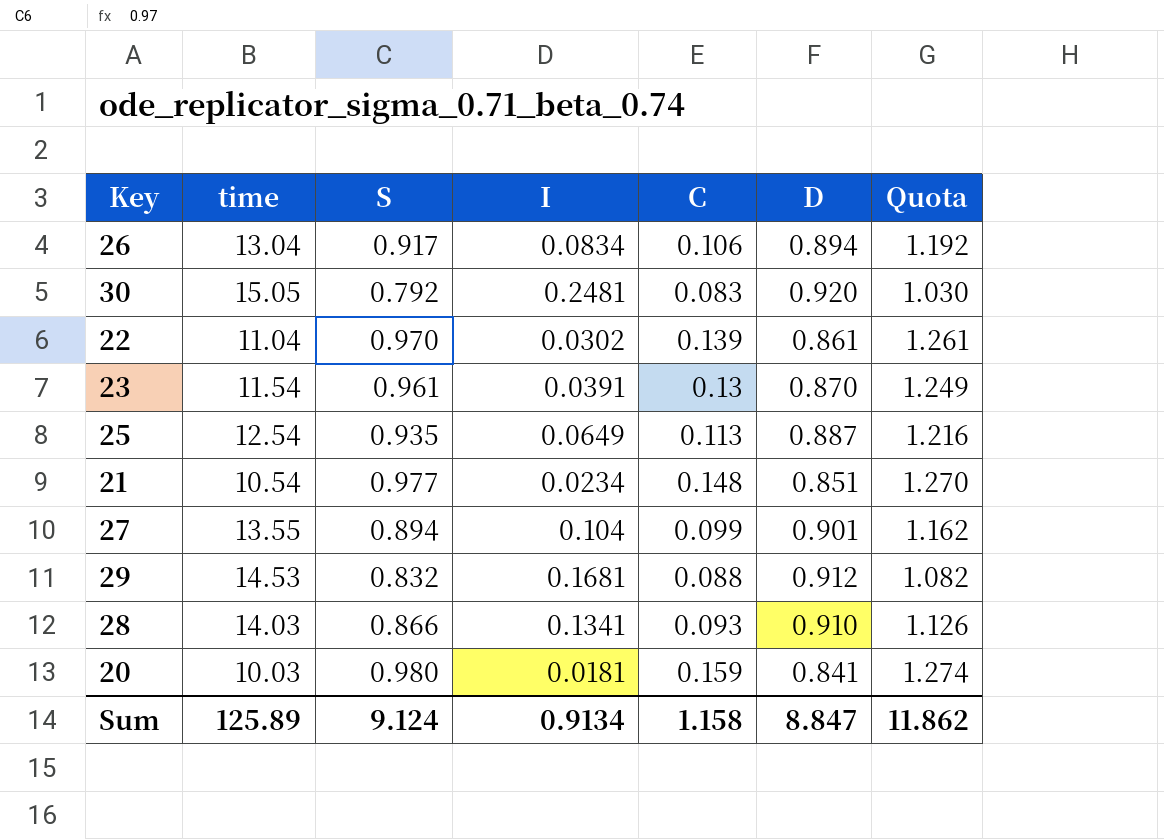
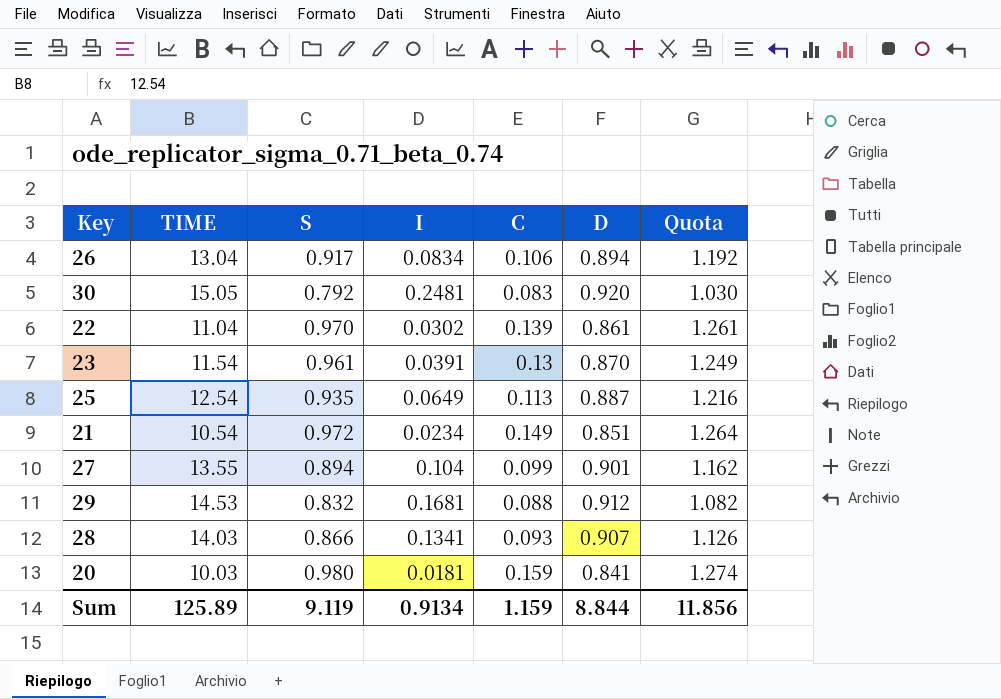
column name: time -> TIME
21 | S: 0.977 -> 0.972
21 | C: 0.148 -> 0.149
21 | Quota: 1.270 -> 1.264
28 | D: 0.910 -> 0.907
Sum | S: 9.124 -> 9.119
Sum | C: 1.158 -> 1.159
Sum | D: 8.847 -> 8.844
Sum | Quota: 11.862 -> 11.856

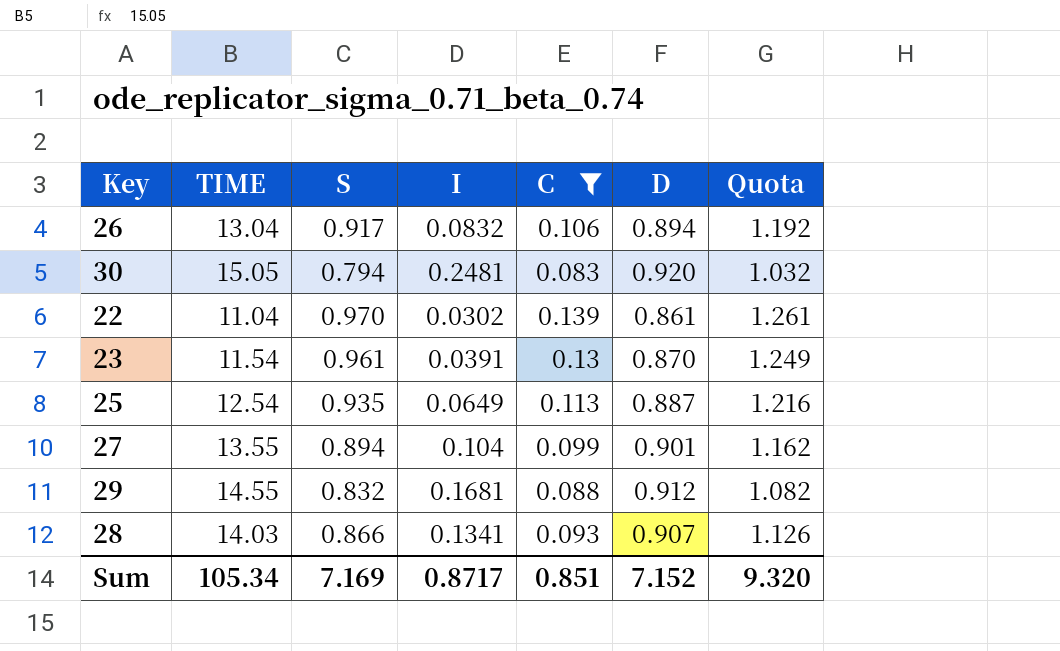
filter: none -> C <= 0.139
26 | I: 0.0834 -> 0.0832
30 | S: 0.792 -> 0.794
30 | Quota: 1.030 -> 1.032
29 | TIME: 14.53 -> 14.55
Sum | TIME: 125.89 -> 105.34
Sum | S: 9.119 -> 7.169
Sum | I: 0.9134 -> 0.8717
Sum | C: 1.159 -> 0.851
Sum | D: 8.844 -> 7.152
Sum | Quota: 11.856 -> 9.320

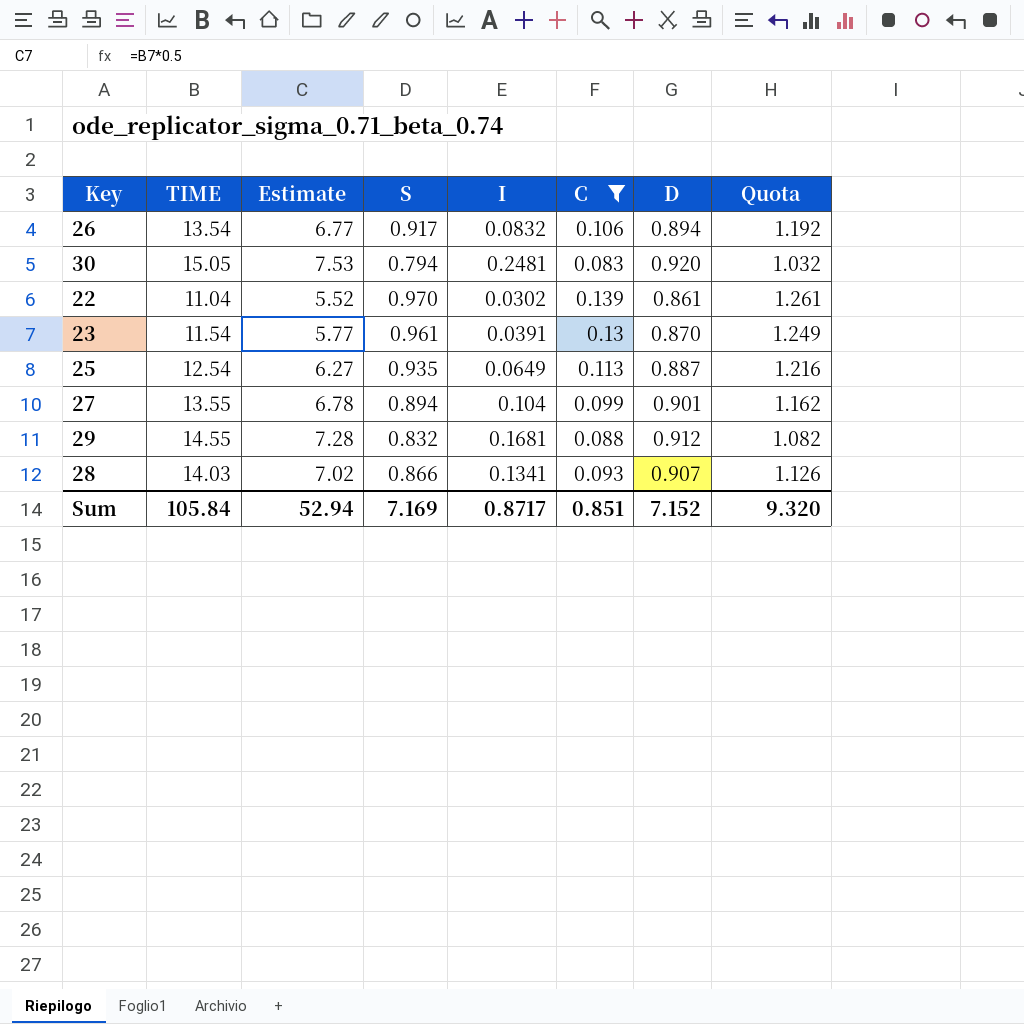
column Estimate | formula: none -> [TIME] * 0.5
26 | TIME: 13.04 -> 13.54
Sum | TIME: 105.34 -> 105.84

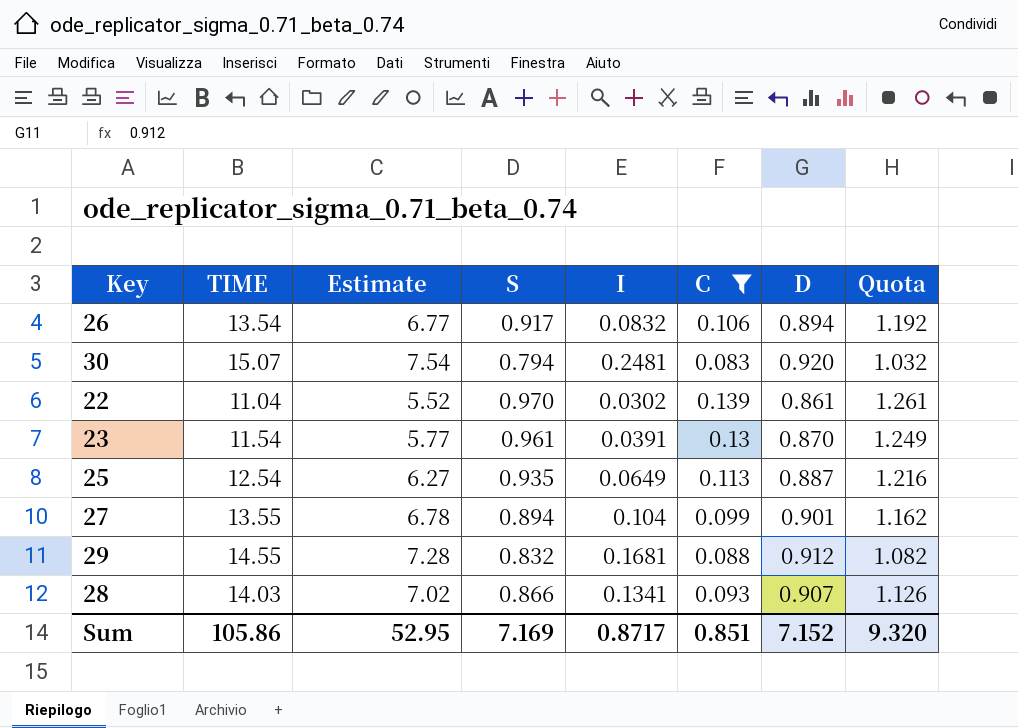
30 | TIME: 15.05 -> 15.07
30 | Estimate: 7.53 -> 7.54
Sum | TIME: 105.84 -> 105.86
Sum | Estimate: 52.94 -> 52.95

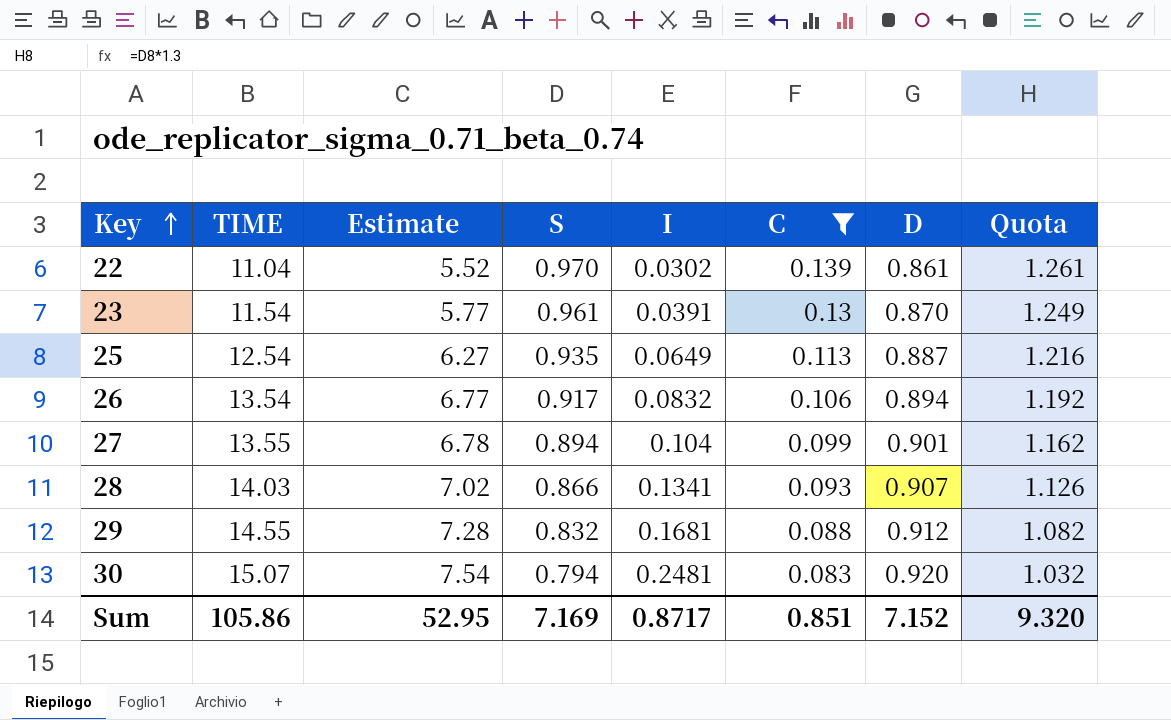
row order: none -> Key ascending

